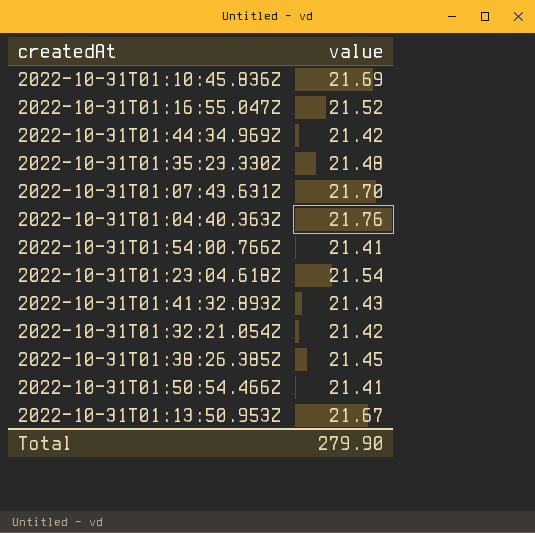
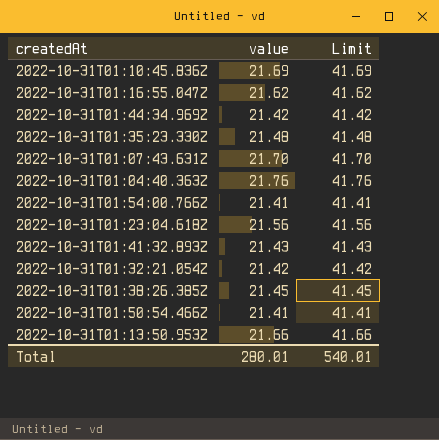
column Limit | formula: none -> [value] + 20
2022-10-31T01:16:55.047Z | value: 21.52 -> 21.62
2022-10-31T01:23:04.618Z | value: 21.54 -> 21.56
2022-10-31T01:13:50.953Z | value: 21.67 -> 21.66
Total | value: 279.90 -> 280.01

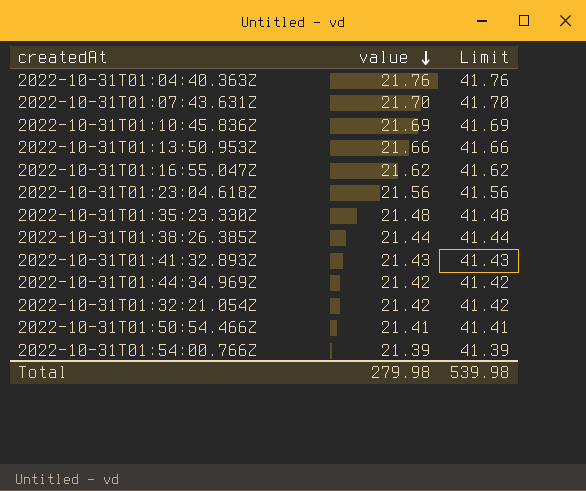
row order: none -> value descending
2022-10-31T01:38:26.385Z | value: 21.45 -> 21.44
2022-10-31T01:38:26.385Z | Limit: 41.45 -> 41.44
2022-10-31T01:54:00.766Z | value: 21.41 -> 21.39
2022-10-31T01:54:00.766Z | Limit: 41.41 -> 41.39
Total | value: 280.01 -> 279.98
Total | Limit: 540.01 -> 539.98

